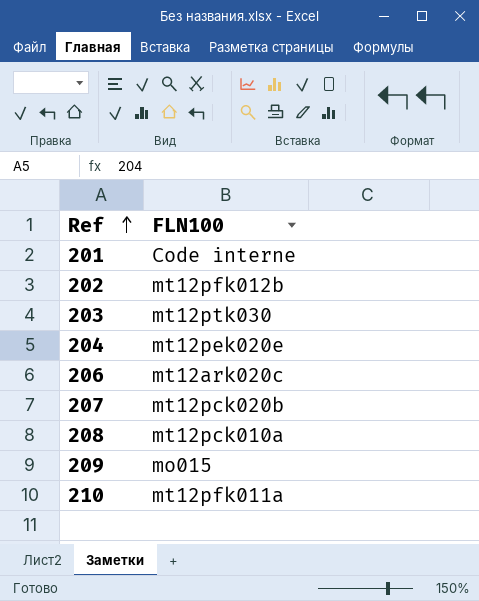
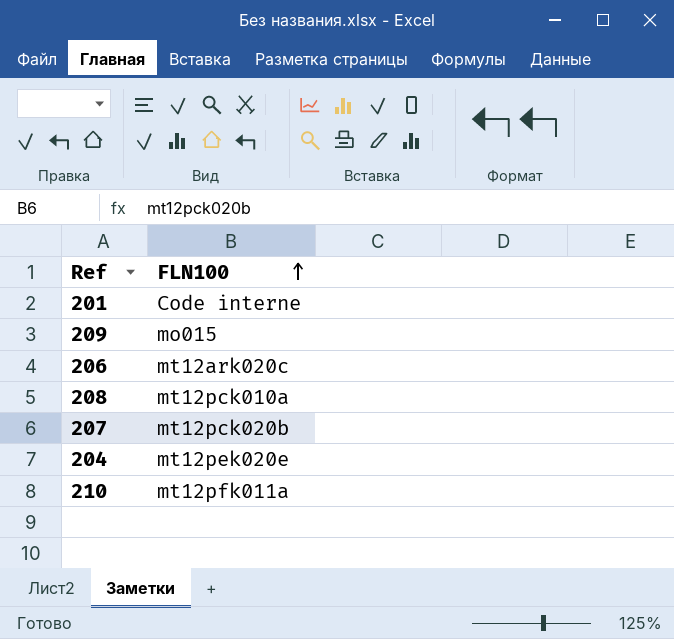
row order: Ref ascending -> FLN100 ascending
row 202: mt12pfk012b -> none
row 203: mt12ptk030 -> none

